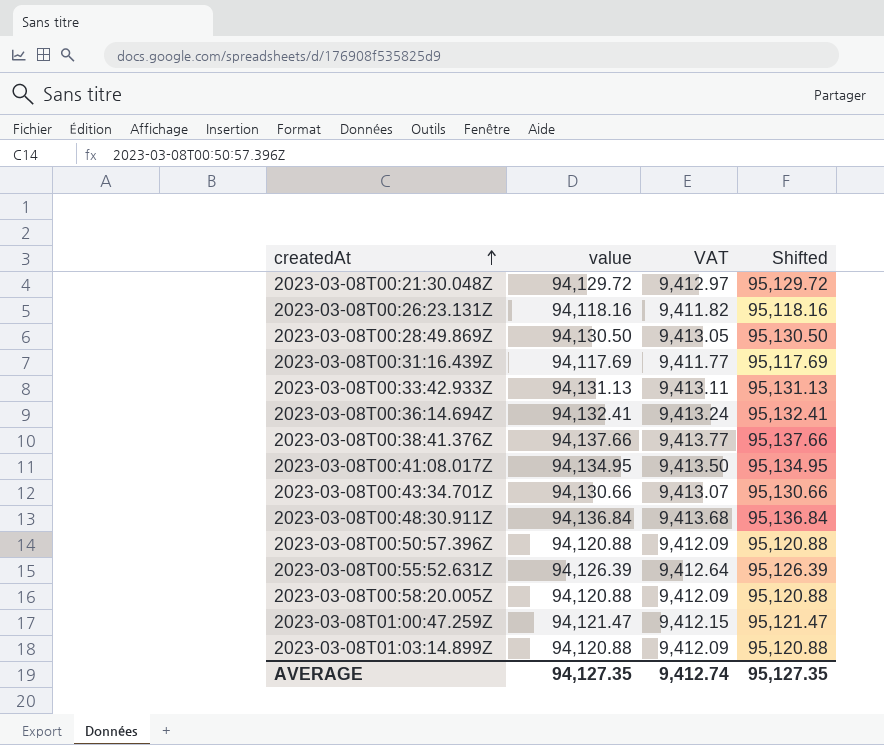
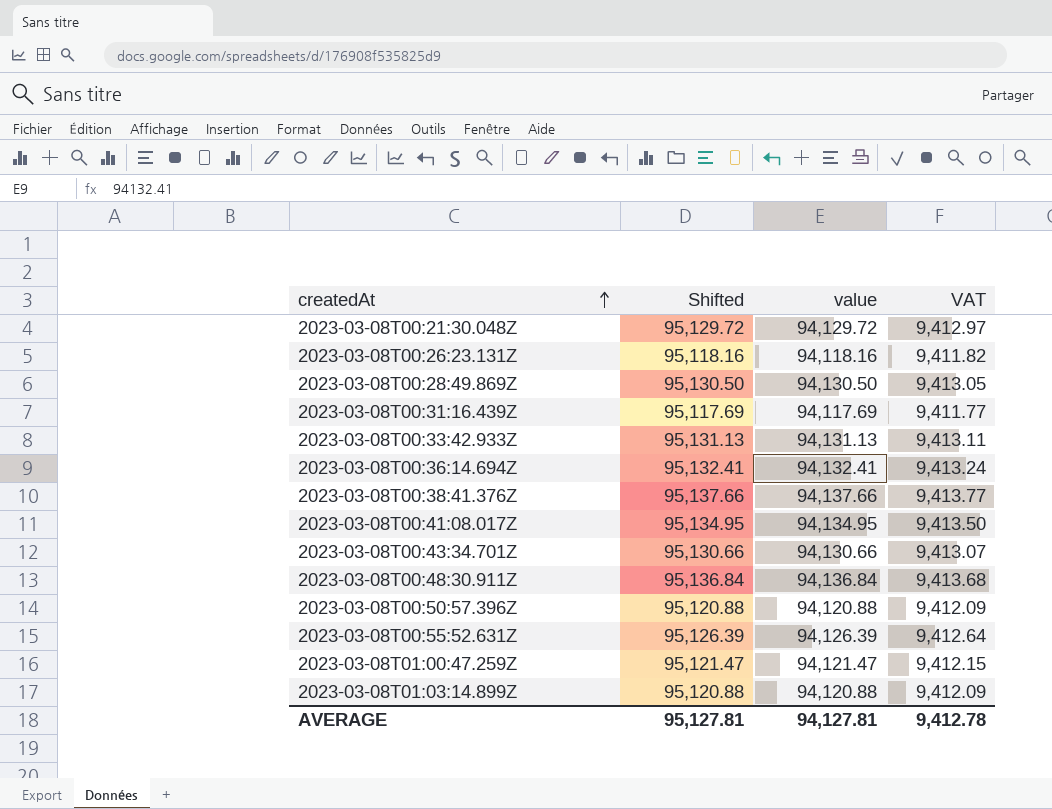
column Shifted | position: 4 -> 2
row 2023-03-08T00:58:20.005Z: 94,120.88 | 9,412.09 | 95,120.88 -> none
AVERAGE | Shifted: 95,127.35 -> 95,127.81
AVERAGE | value: 94,127.35 -> 94,127.81
AVERAGE | VAT: 9,412.74 -> 9,412.78

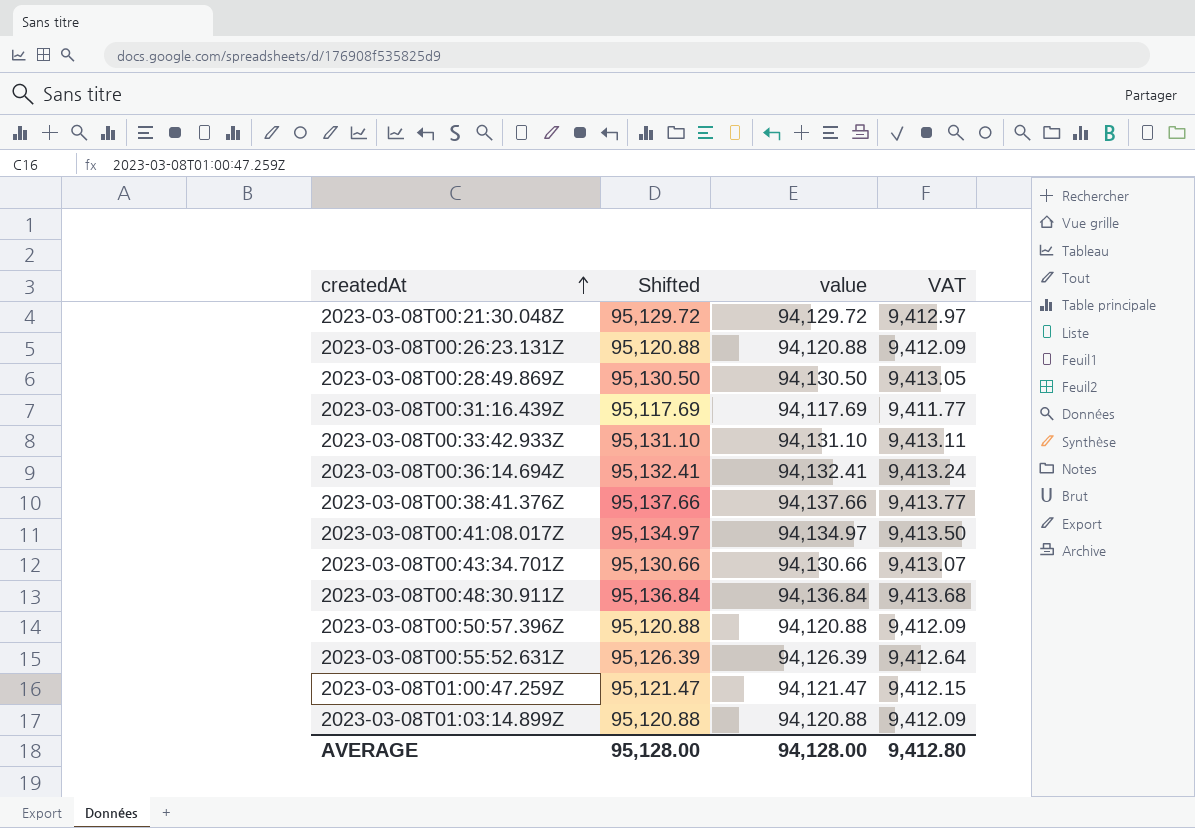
2023-03-08T00:26:23.131Z | Shifted: 95,118.16 -> 95,120.88
2023-03-08T00:26:23.131Z | value: 94,118.16 -> 94,120.88
2023-03-08T00:26:23.131Z | VAT: 9,411.82 -> 9,412.09
2023-03-08T00:33:42.933Z | Shifted: 95,131.13 -> 95,131.10
2023-03-08T00:33:42.933Z | value: 94,131.13 -> 94,131.10
2023-03-08T00:41:08.017Z | Shifted: 95,134.95 -> 95,134.97
2023-03-08T00:41:08.017Z | value: 94,134.95 -> 94,134.97
AVERAGE | Shifted: 95,127.81 -> 95,128.00
AVERAGE | value: 94,127.81 -> 94,128.00
AVERAGE | VAT: 9,412.78 -> 9,412.80

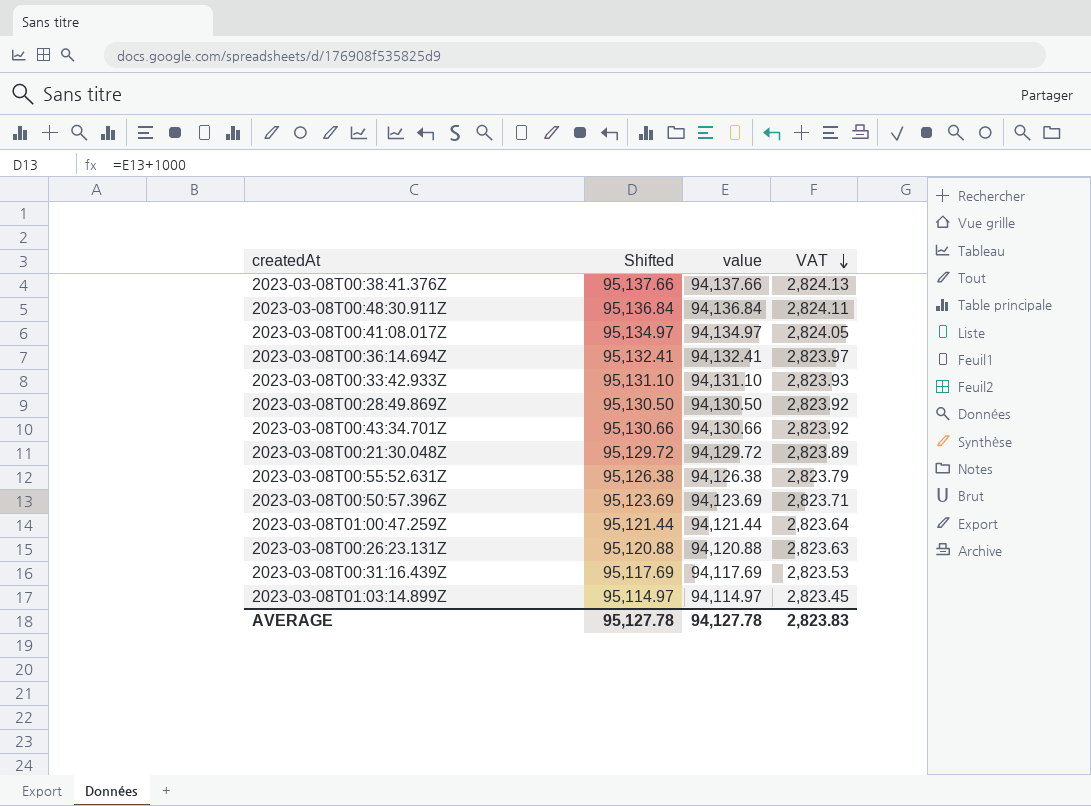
row order: createdAt ascending -> VAT descending
column VAT | formula: [value] * 0.1 -> [value] * 0.03
2023-03-08T00:55:52.631Z | Shifted: 95,126.39 -> 95,126.38
2023-03-08T00:55:52.631Z | value: 94,126.39 -> 94,126.38
2023-03-08T00:50:57.396Z | Shifted: 95,120.88 -> 95,123.69
2023-03-08T00:50:57.396Z | value: 94,120.88 -> 94,123.69
2023-03-08T01:00:47.259Z | Shifted: 95,121.47 -> 95,121.44
2023-03-08T01:00:47.259Z | value: 94,121.47 -> 94,121.44
2023-03-08T01:03:14.899Z | Shifted: 95,120.88 -> 95,114.97
2023-03-08T01:03:14.899Z | value: 94,120.88 -> 94,114.97
AVERAGE | Shifted: 95,128.00 -> 95,127.78
AVERAGE | value: 94,128.00 -> 94,127.78
AVERAGE | VAT: 9,412.80 -> 2,823.83

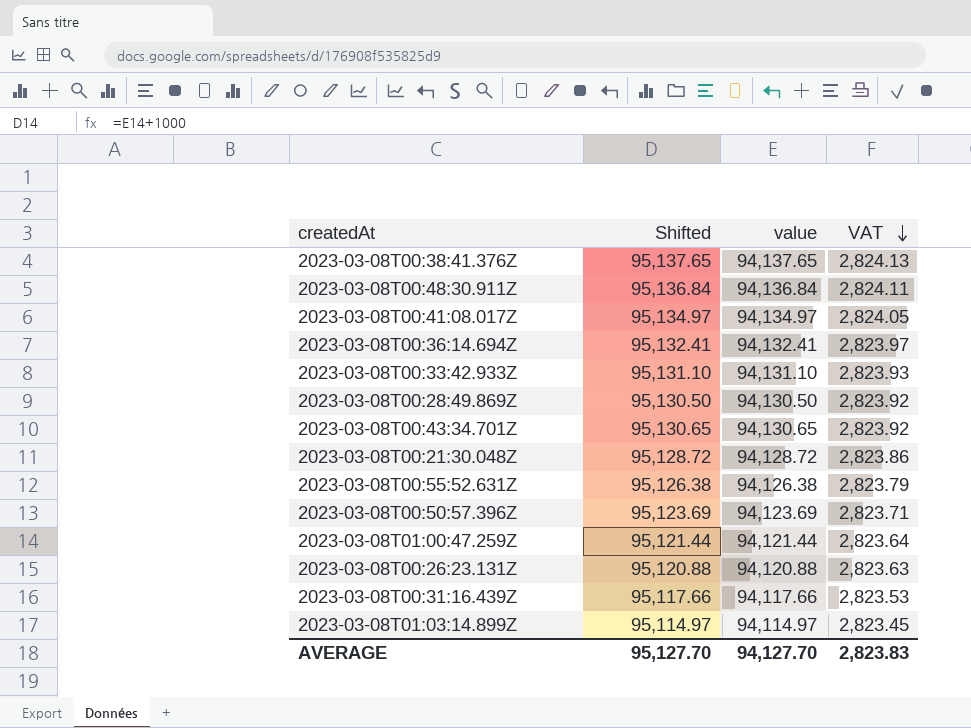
2023-03-08T00:38:41.376Z | Shifted: 95,137.66 -> 95,137.65
2023-03-08T00:38:41.376Z | value: 94,137.66 -> 94,137.65
2023-03-08T00:43:34.701Z | Shifted: 95,130.66 -> 95,130.65
2023-03-08T00:43:34.701Z | value: 94,130.66 -> 94,130.65
2023-03-08T00:21:30.048Z | Shifted: 95,129.72 -> 95,128.72
2023-03-08T00:21:30.048Z | value: 94,129.72 -> 94,128.72
2023-03-08T00:21:30.048Z | VAT: 2,823.89 -> 2,823.86
2023-03-08T00:31:16.439Z | Shifted: 95,117.69 -> 95,117.66
2023-03-08T00:31:16.439Z | value: 94,117.69 -> 94,117.66
AVERAGE | Shifted: 95,127.78 -> 95,127.70
AVERAGE | value: 94,127.78 -> 94,127.70

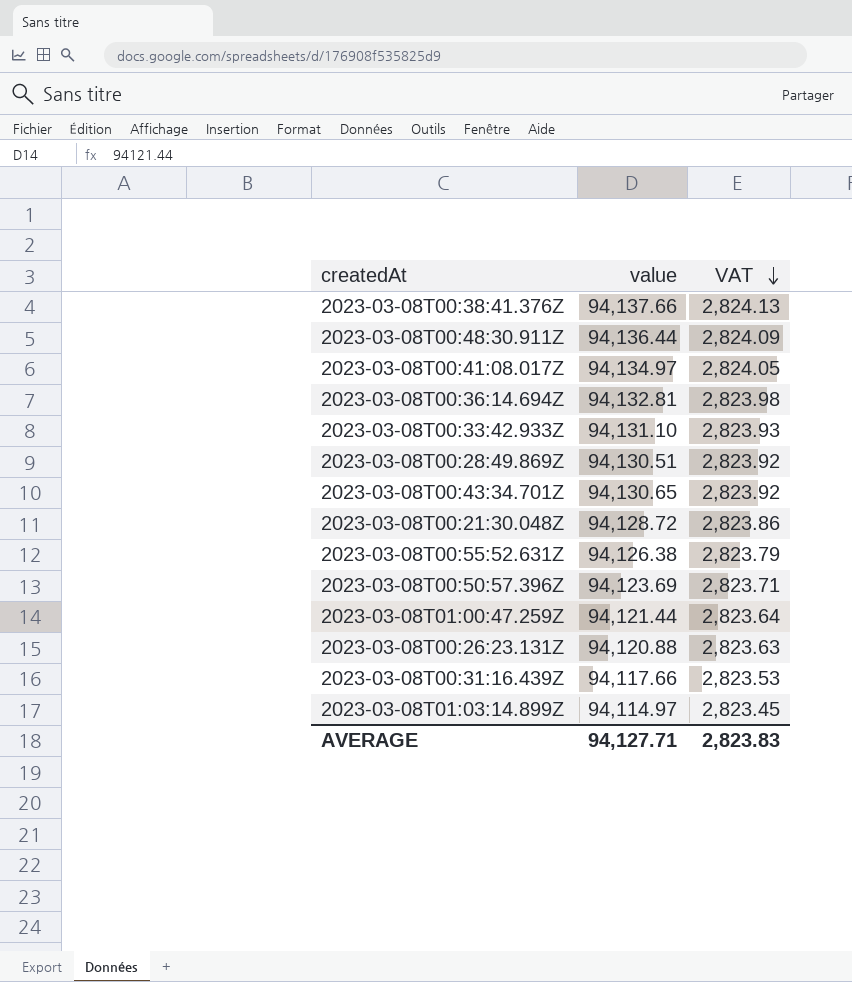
column Shifted | formula: [value] + 1000 -> none
2023-03-08T00:38:41.376Z | value: 94,137.65 -> 94,137.66
2023-03-08T00:48:30.911Z | value: 94,136.84 -> 94,136.44
2023-03-08T00:48:30.911Z | VAT: 2,824.11 -> 2,824.09
2023-03-08T00:36:14.694Z | value: 94,132.41 -> 94,132.81
2023-03-08T00:36:14.694Z | VAT: 2,823.97 -> 2,823.98
2023-03-08T00:28:49.869Z | value: 94,130.50 -> 94,130.51
AVERAGE | value: 94,127.70 -> 94,127.71

